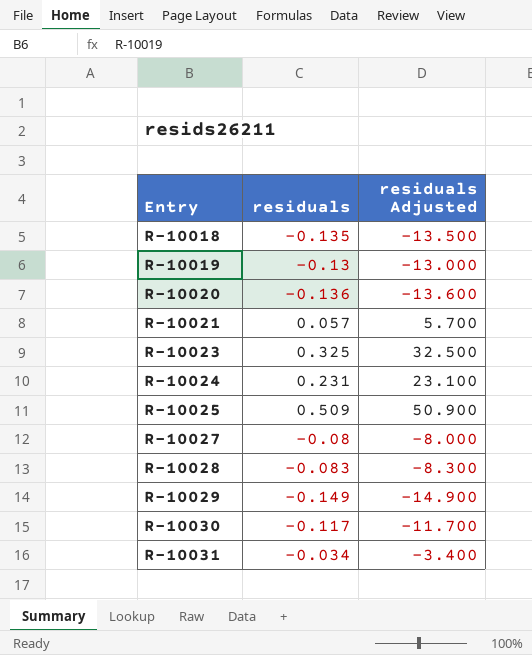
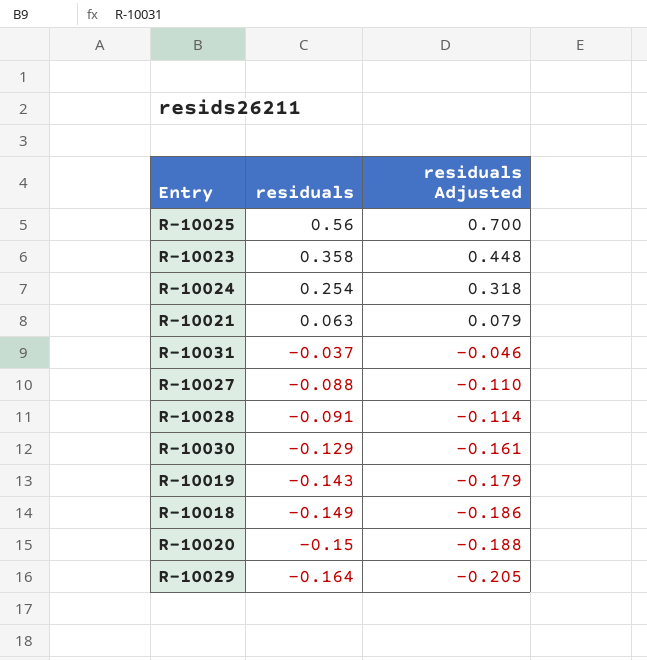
row order: Entry ascending -> residuals descending
column residuals Adjusted | formula: [residuals] * 100 -> [residuals] * 1.25
R-10025 | residuals: 0.509 -> 0.56
R-10023 | residuals: 0.325 -> 0.358
R-10024 | residuals: 0.231 -> 0.254
R-10021 | residuals: 0.057 -> 0.063
R-10031 | residuals: -0.034 -> -0.037
R-10027 | residuals: -0.08 -> -0.088
R-10028 | residuals: -0.083 -> -0.091
R-10030 | residuals: -0.117 -> -0.129
R-10019 | residuals: -0.13 -> -0.143
R-10018 | residuals: -0.135 -> -0.149
R-10020 | residuals: -0.136 -> -0.15
R-10029 | residuals: -0.149 -> -0.164

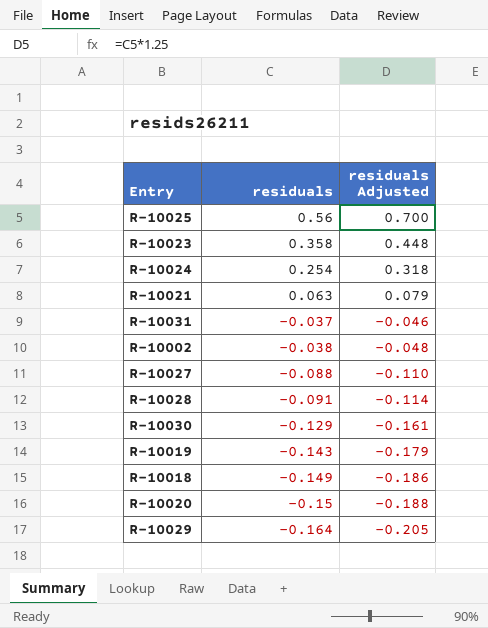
row R-10002: none -> -0.038 | -0.048

